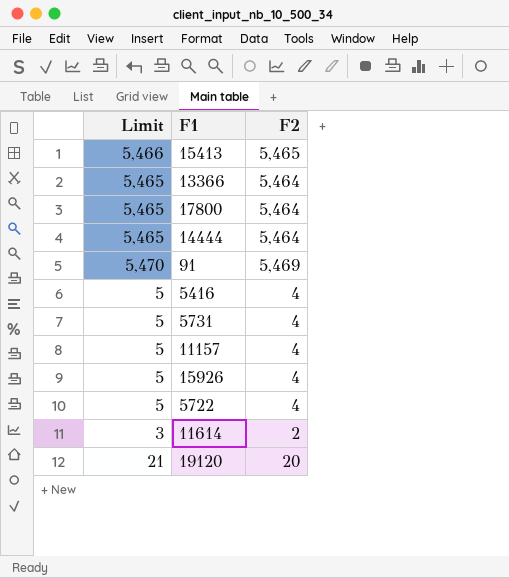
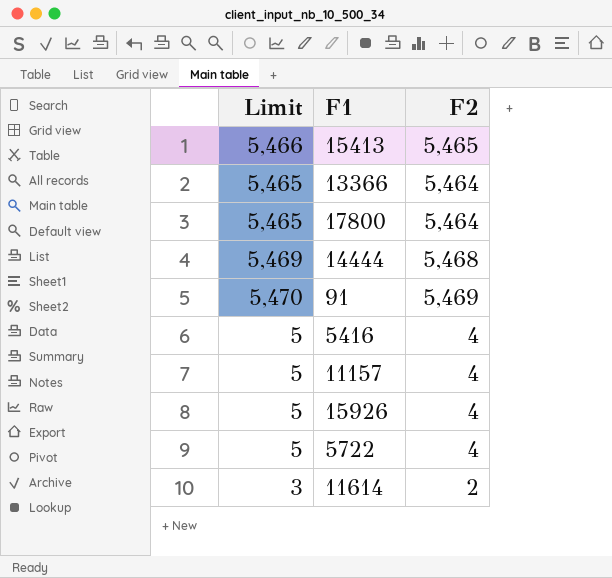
row 5731: 5 | 4 -> none
row 19120: 21 | 20 -> none
14444 | Limit: 5,465 -> 5,469
14444 | F2: 5,464 -> 5,468

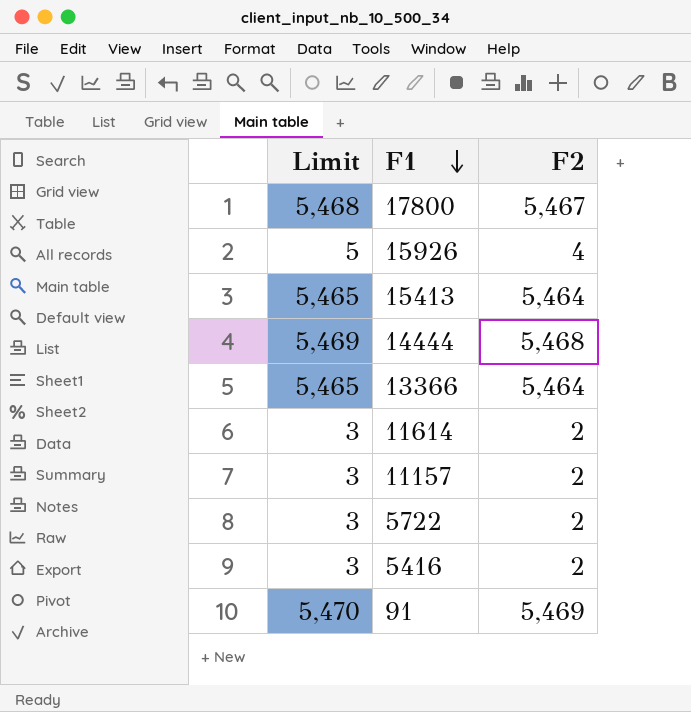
row order: none -> F1 descending
17800 | Limit: 5,465 -> 5,468
17800 | F2: 5,464 -> 5,467
15413 | Limit: 5,466 -> 5,465
15413 | F2: 5,465 -> 5,464
11157 | Limit: 5 -> 3
11157 | F2: 4 -> 2
5722 | Limit: 5 -> 3
5722 | F2: 4 -> 2
5416 | Limit: 5 -> 3
5416 | F2: 4 -> 2

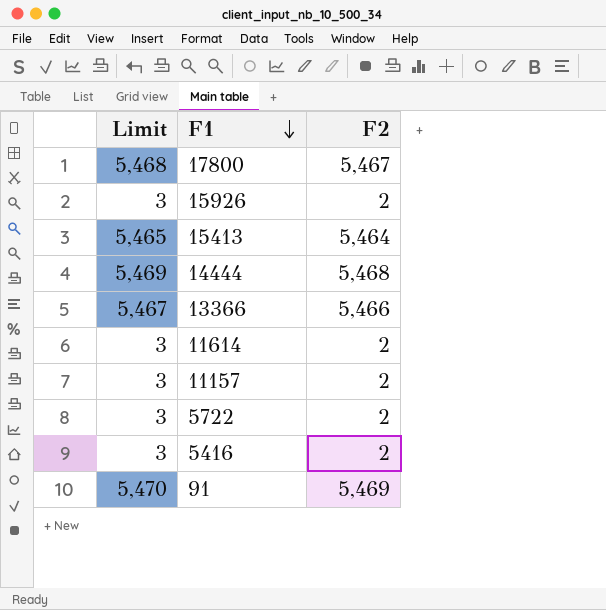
15926 | Limit: 5 -> 3
15926 | F2: 4 -> 2
13366 | Limit: 5,465 -> 5,467
13366 | F2: 5,464 -> 5,466

